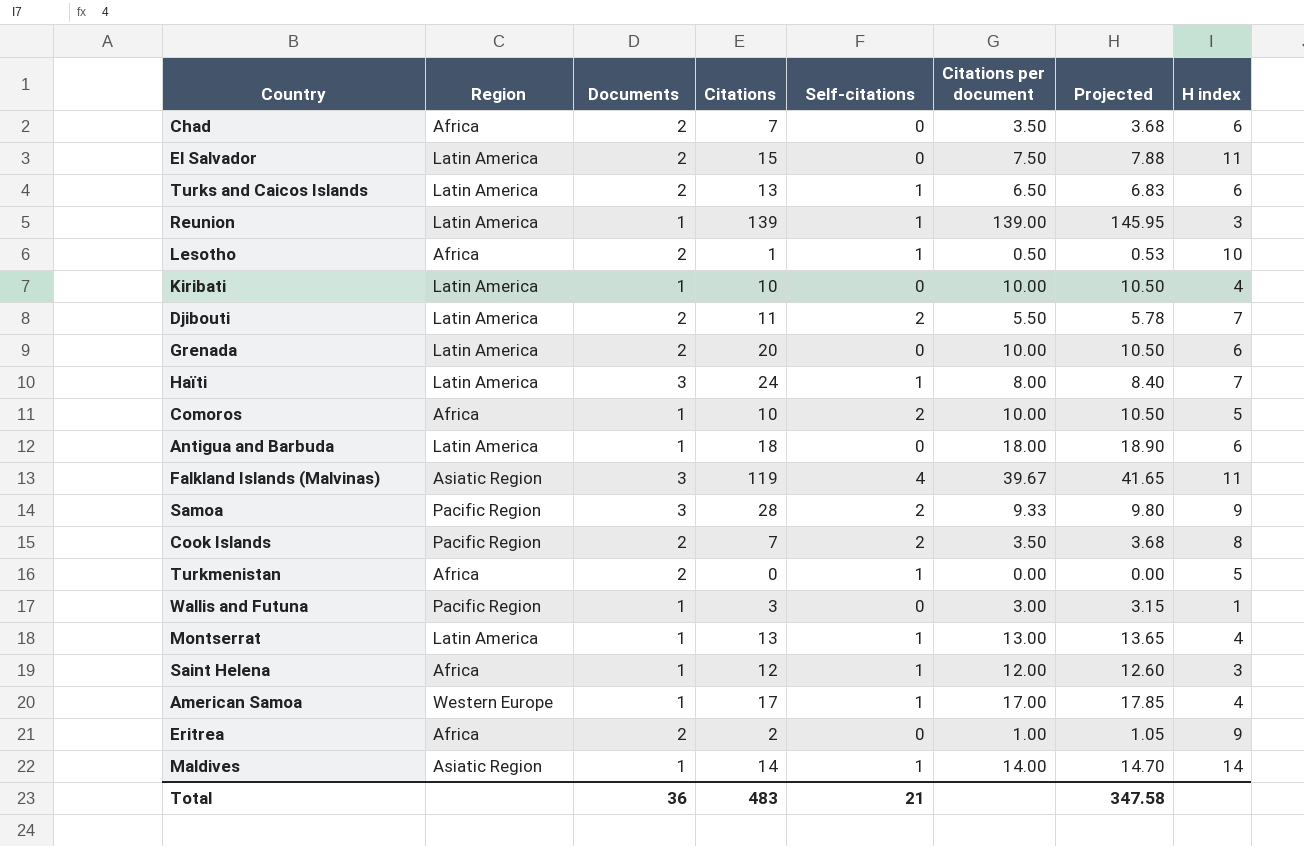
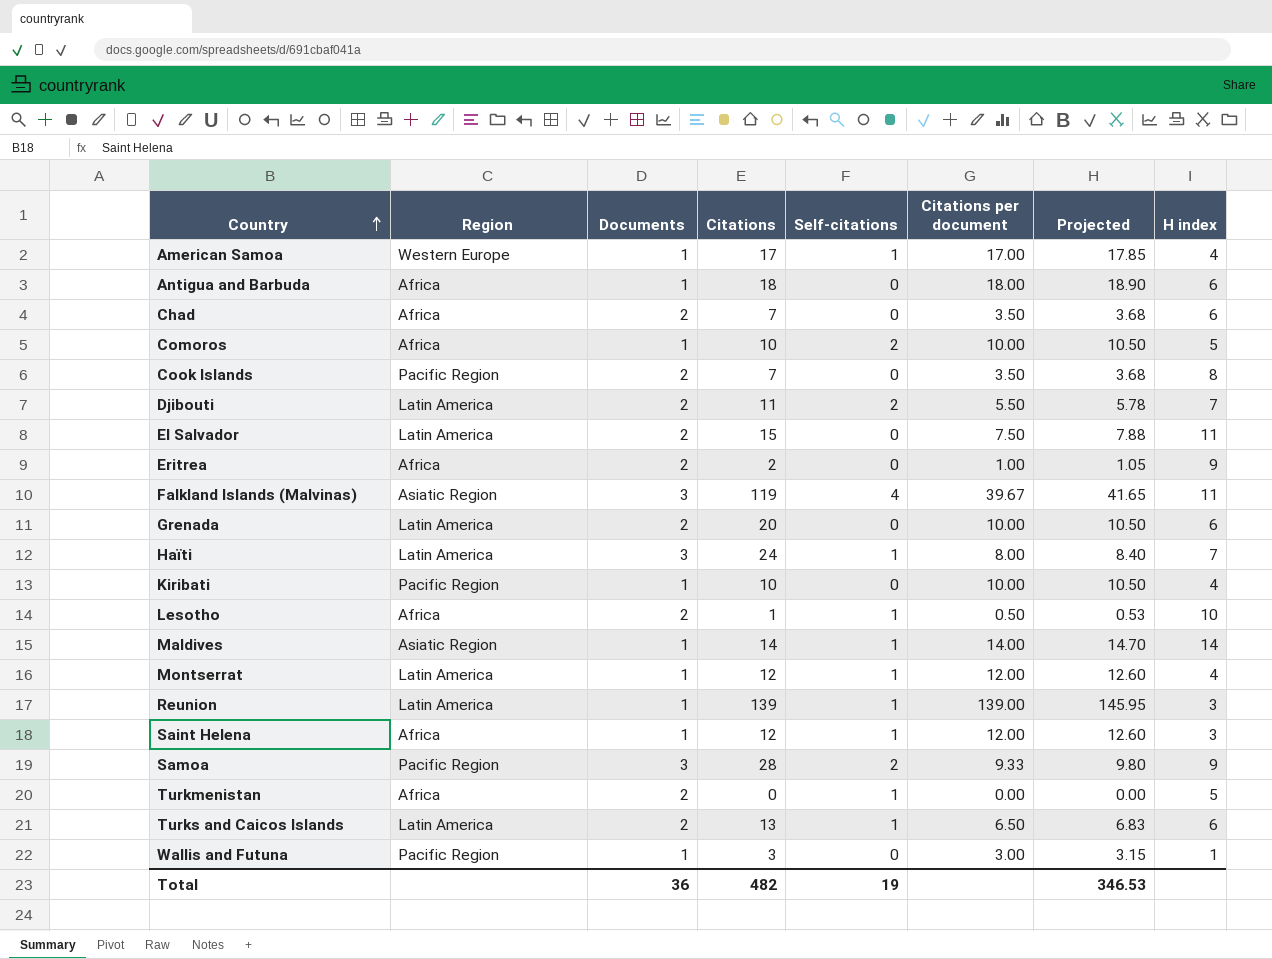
row order: none -> Country ascending
Antigua and Barbuda | Region: Latin America -> Africa
Cook Islands | Self-citations: 2 -> 0
Kiribati | Region: Latin America -> Pacific Region
Montserrat | Citations: 13 -> 12
Montserrat | Citations per document: 13.00 -> 12.00
Montserrat | Projected: 13.65 -> 12.60
Total | Citations: 483 -> 482
Total | Self-citations: 21 -> 19
Total | Projected: 347.58 -> 346.53

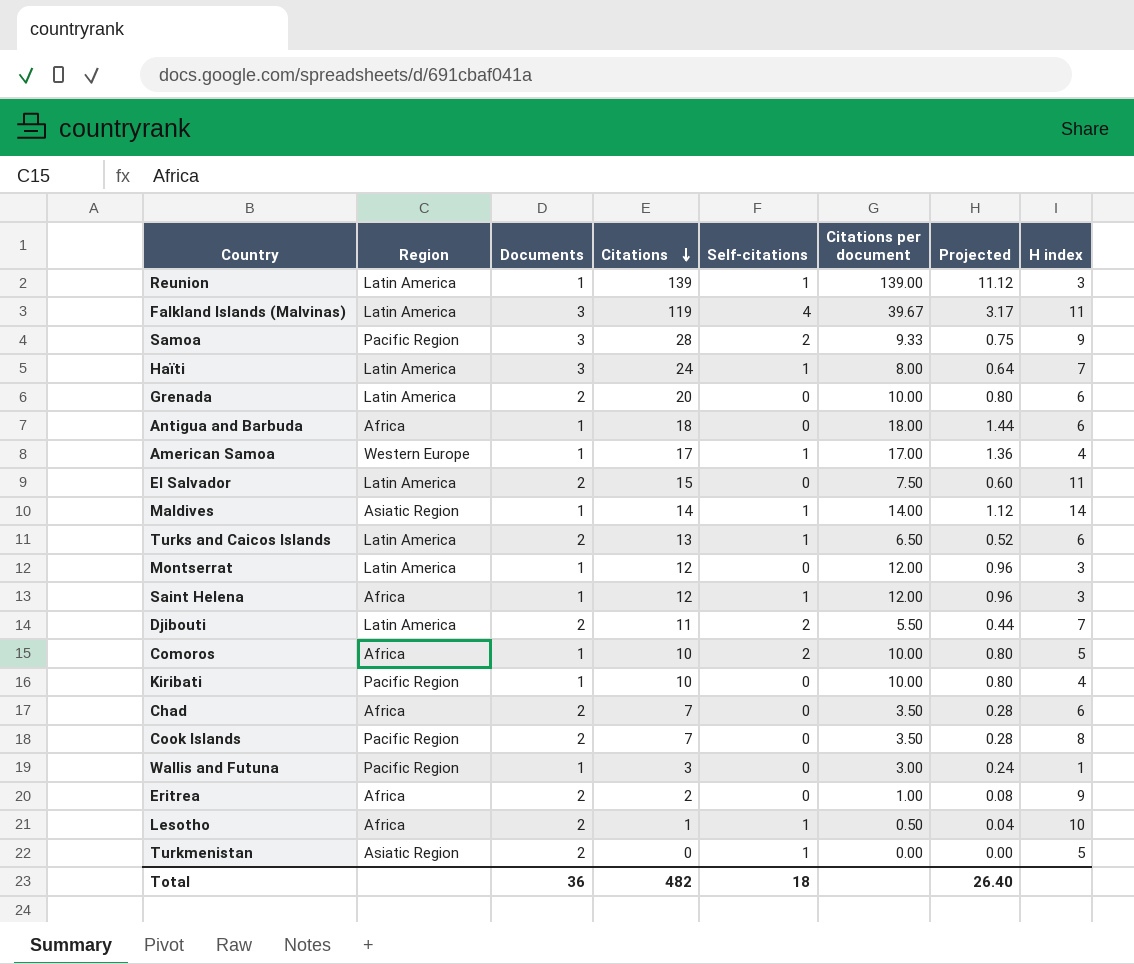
row order: Country ascending -> Citations descending
column Projected | formula: [Citations per document] * 1.05 -> [Citations per document] * 0.08
Falkland Islands (Malvinas) | Region: Asiatic Region -> Latin America
Montserrat | Self-citations: 1 -> 0
Montserrat | H index: 4 -> 3
Turkmenistan | Region: Africa -> Asiatic Region
Total | Self-citations: 19 -> 18
Total | Projected: 346.53 -> 26.40

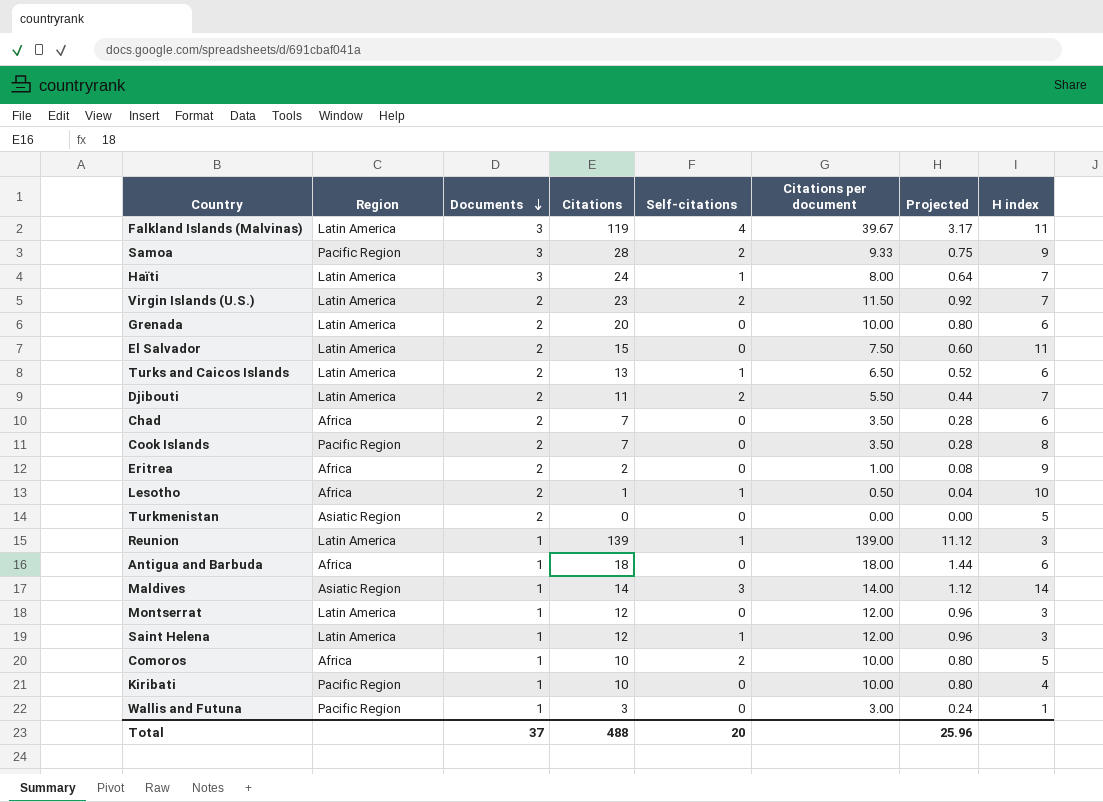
row order: Citations descending -> Documents descending
row American Samoa: Western Europe | 1 | 17 | 1 | 17.00 | 1.36 | 4 -> none
row Virgin Islands (U.S.): none -> Latin America | 2 | 23 | 2 | 11.50 | 0.92 | 7
Turkmenistan | Self-citations: 1 -> 0
Maldives | Self-citations: 1 -> 3
Saint Helena | Region: Africa -> Latin America
Total | Documents: 36 -> 37
Total | Citations: 482 -> 488
Total | Self-citations: 18 -> 20
Total | Projected: 26.40 -> 25.96

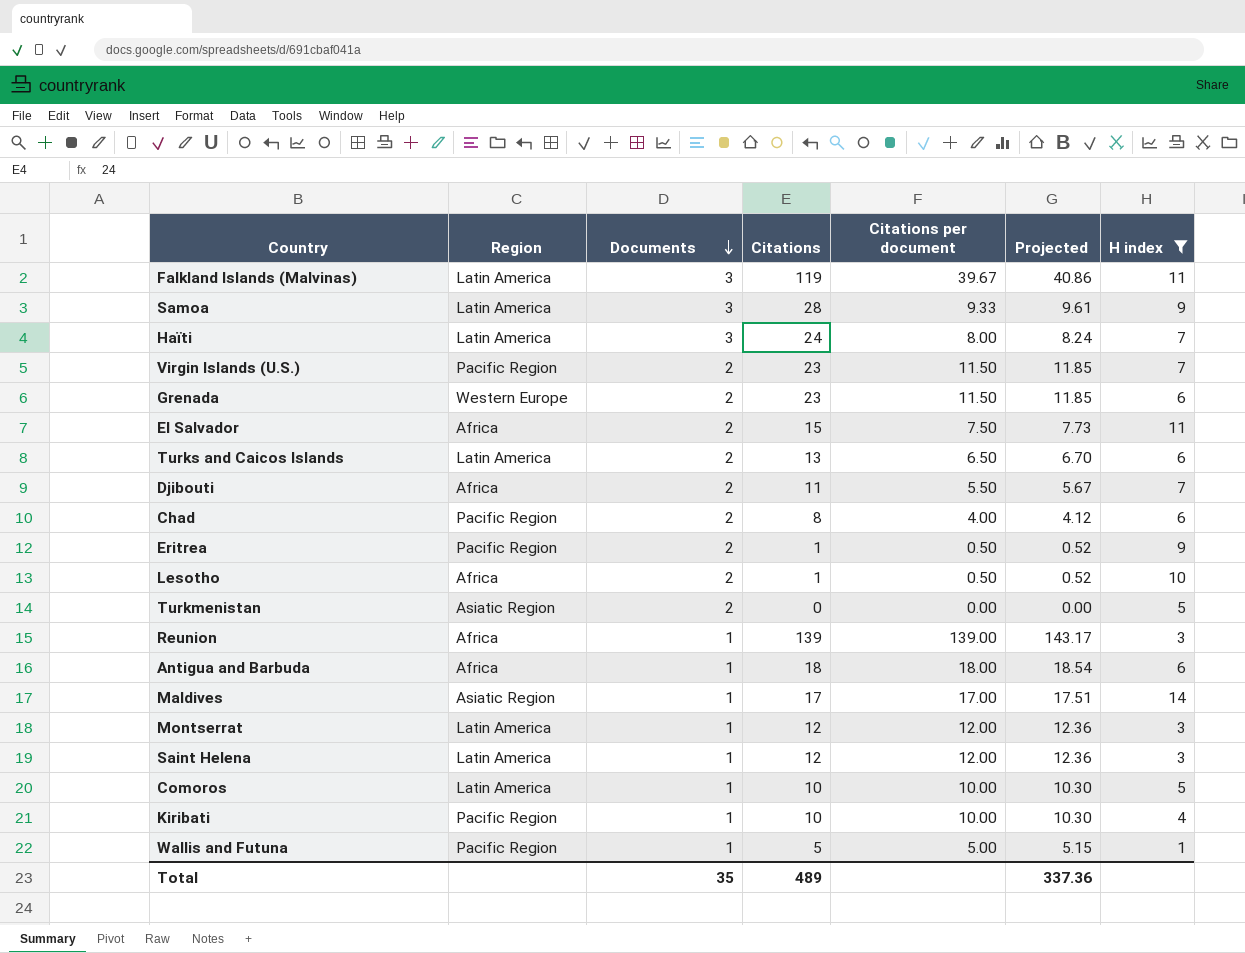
filter: none -> H index != 8
column Self-citations | position: 5 -> none
column Projected | formula: [Citations per document] * 0.08 -> [Citations per document] * 1.03
Samoa | Region: Pacific Region -> Latin America
Virgin Islands (U.S.) | Region: Latin America -> Pacific Region
Grenada | Region: Latin America -> Western Europe
Grenada | Citations: 20 -> 23
Grenada | Citations per document: 10.00 -> 11.50
El Salvador | Region: Latin America -> Africa
Djibouti | Region: Latin America -> Africa
Chad | Region: Africa -> Pacific Region
Chad | Citations: 7 -> 8
Chad | Citations per document: 3.50 -> 4.00
Eritrea | Region: Africa -> Pacific Region
Eritrea | Citations: 2 -> 1
Eritrea | Citations per document: 1.00 -> 0.50
Reunion | Region: Latin America -> Africa
Maldives | Citations: 14 -> 17
Maldives | Citations per document: 14.00 -> 17.00
Comoros | Region: Africa -> Latin America
Wallis and Futuna | Citations: 3 -> 5
Wallis and Futuna | Citations per document: 3.00 -> 5.00
Total | Documents: 37 -> 35
Total | Citations: 488 -> 489
Total | Projected: 25.96 -> 337.36

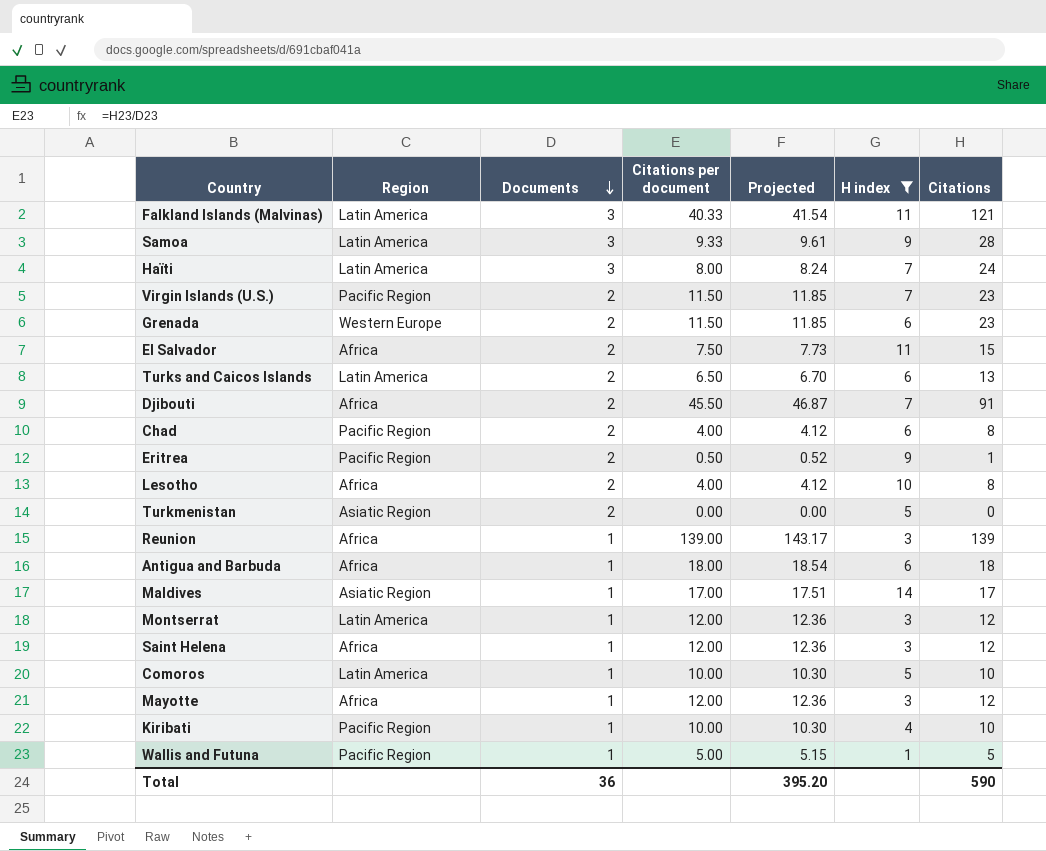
column Citations | position: 4 -> 7
Falkland Islands (Malvinas) | Citations per document: 39.67 -> 40.33
Falkland Islands (Malvinas) | Projected: 40.86 -> 41.54
Falkland Islands (Malvinas) | Citations: 119 -> 121
Djibouti | Citations per document: 5.50 -> 45.50
Djibouti | Projected: 5.67 -> 46.87
Djibouti | Citations: 11 -> 91
Lesotho | Citations per document: 0.50 -> 4.00
Lesotho | Projected: 0.52 -> 4.12
Lesotho | Citations: 1 -> 8
Saint Helena | Region: Latin America -> Africa
row Mayotte: none -> Africa | 1 | 12.00 | 12.36 | 3 | 12
Total | Documents: 35 -> 36
Total | Projected: 337.36 -> 395.20
Total | Citations: 489 -> 590

